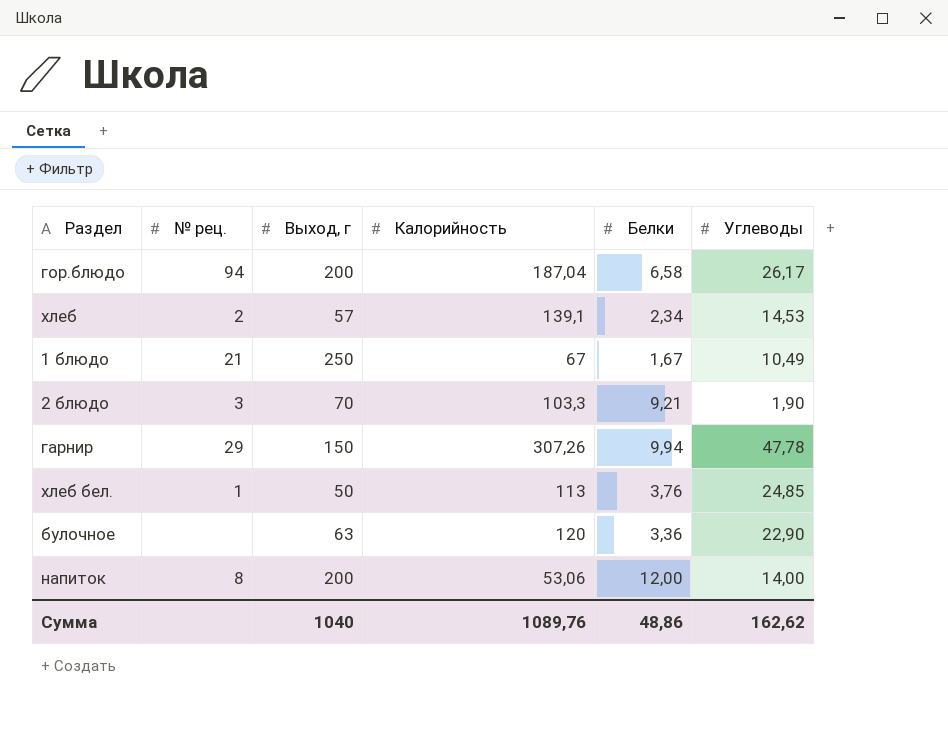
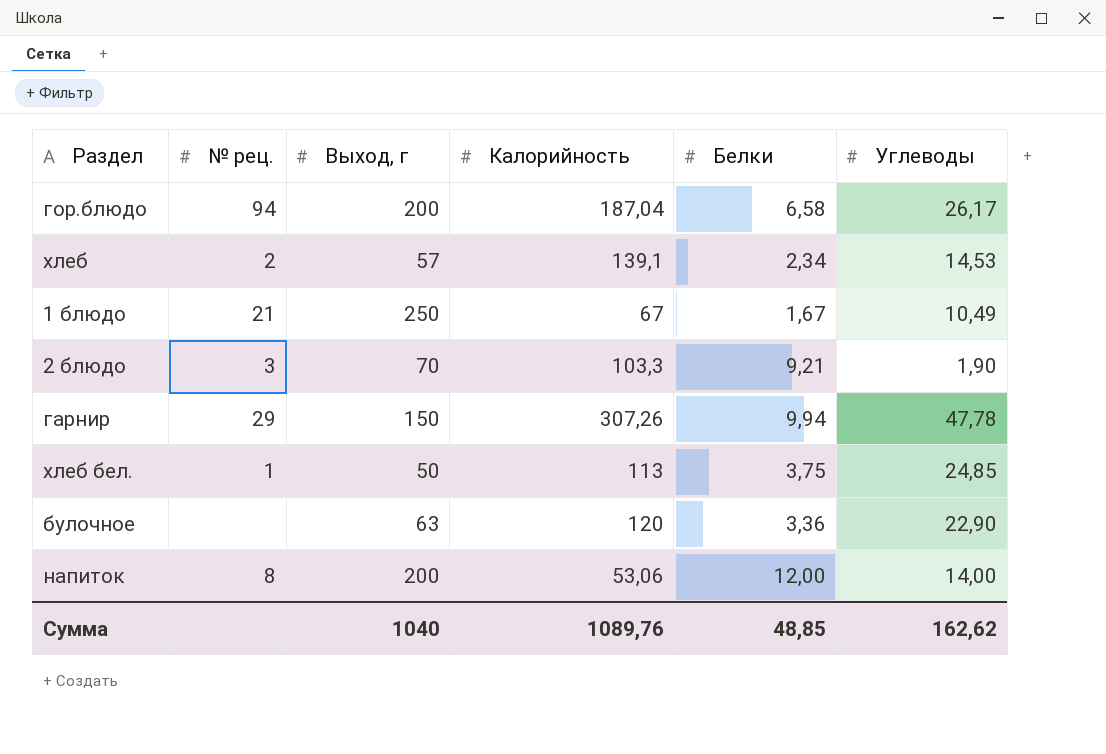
хлеб бел. | Белки: 3,76 -> 3,75
Сумма | Белки: 48,86 -> 48,85

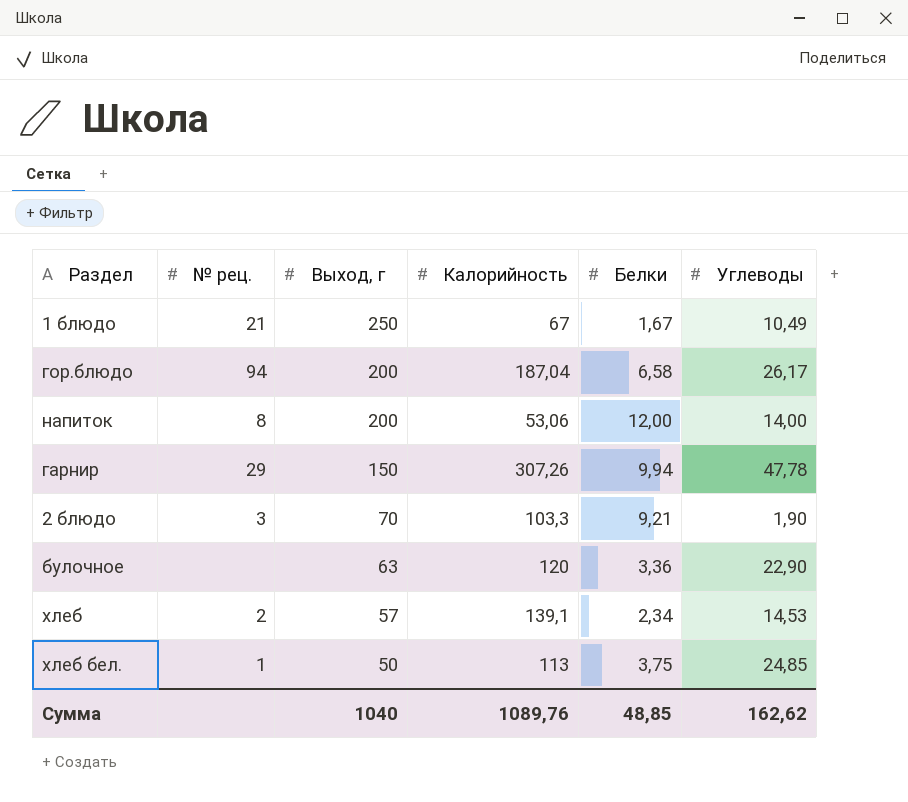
row order: none -> Выход, г descending

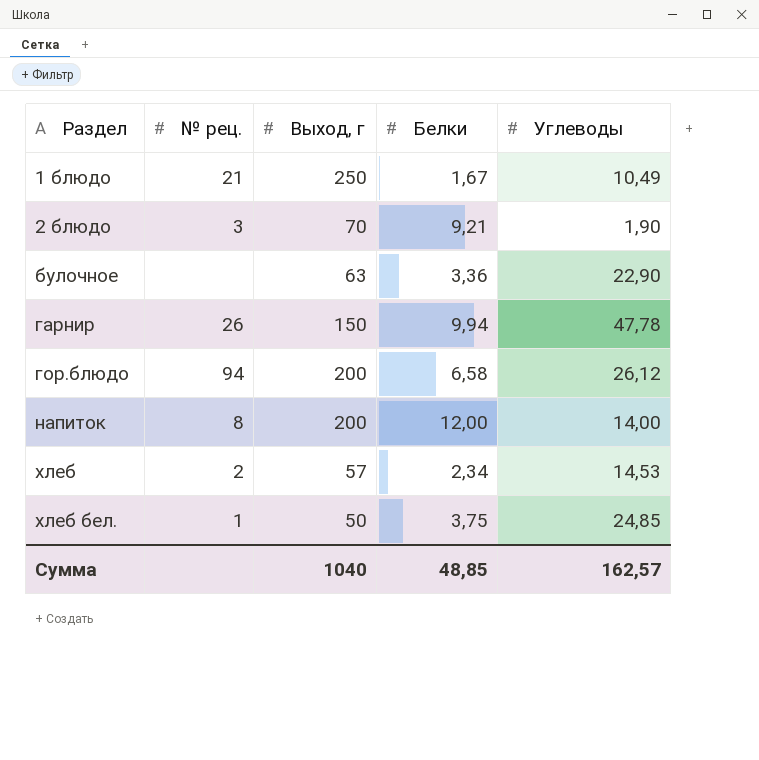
row order: Выход, г descending -> Раздел ascending
column Калорийность | position: 4 -> none
гарнир | № рец.: 29 -> 26
гор.блюдо | Углеводы: 26,17 -> 26,12
Сумма | Углеводы: 162,62 -> 162,57

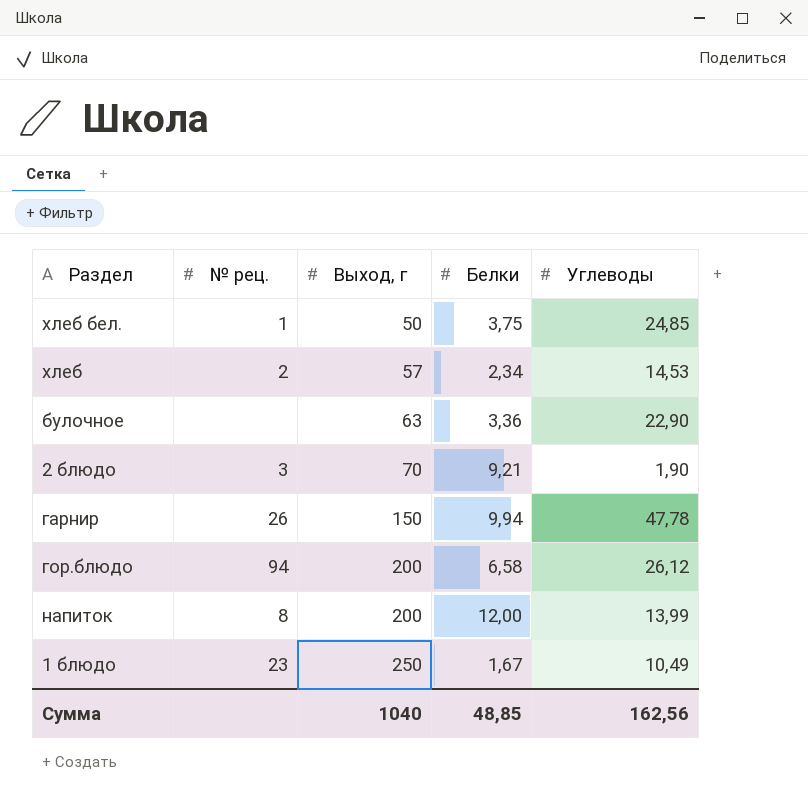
row order: Раздел ascending -> Выход, г ascending
напиток | Углеводы: 14,00 -> 13,99
1 блюдо | № рец.: 21 -> 23
Сумма | Углеводы: 162,57 -> 162,56

